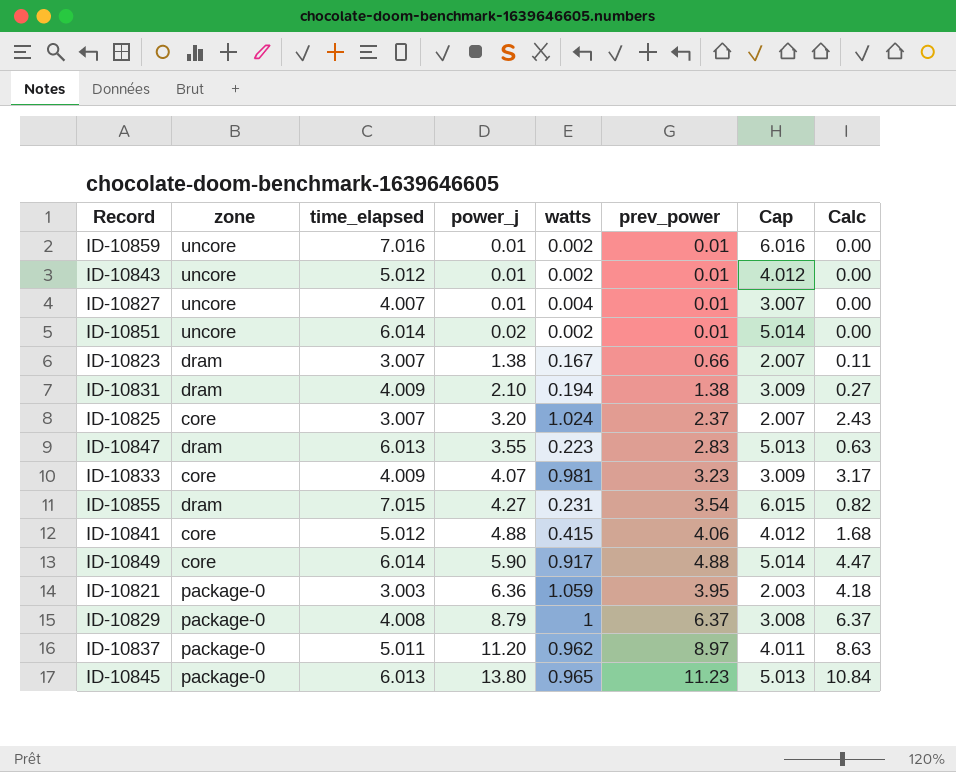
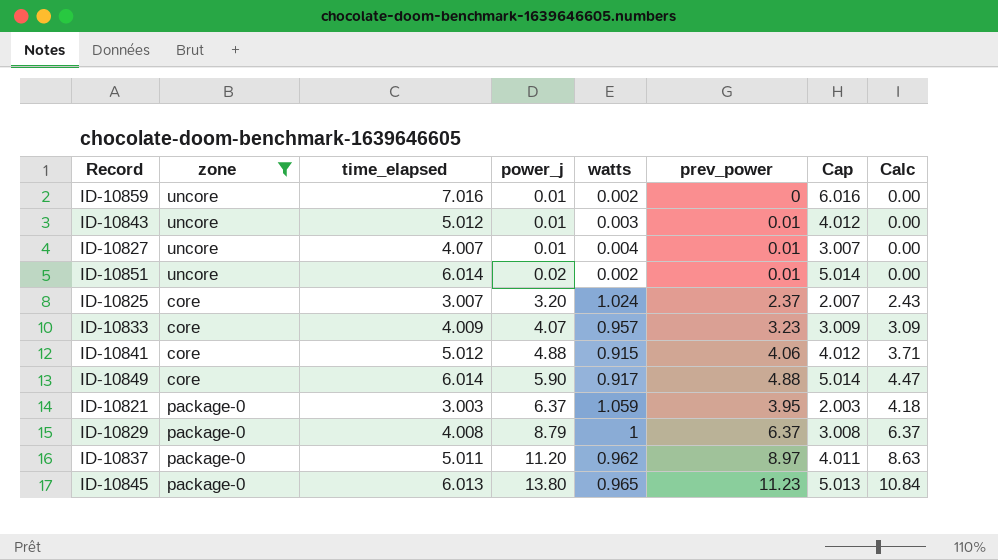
filter: none -> zone != dram
ID-10859 | prev_power: 0.01 -> 0
ID-10843 | watts: 0.002 -> 0.003
ID-10833 | watts: 0.981 -> 0.957
ID-10833 | Calc: 3.17 -> 3.09
ID-10841 | watts: 0.415 -> 0.915
ID-10841 | Calc: 1.68 -> 3.71
ID-10821 | power_j: 6.36 -> 6.37

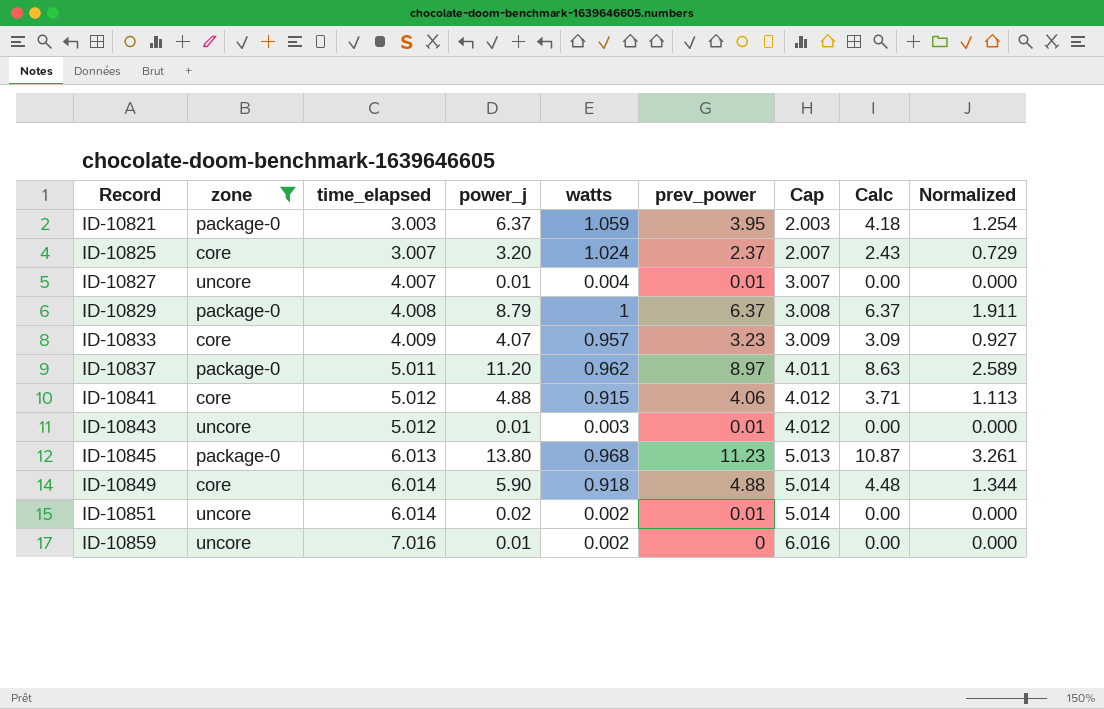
row order: power_j ascending -> Record ascending
column Normalized | formula: none -> [Calc] * 0.3
ID-10845 | watts: 0.965 -> 0.968
ID-10845 | Calc: 10.84 -> 10.87
ID-10849 | watts: 0.917 -> 0.918
ID-10849 | Calc: 4.47 -> 4.48

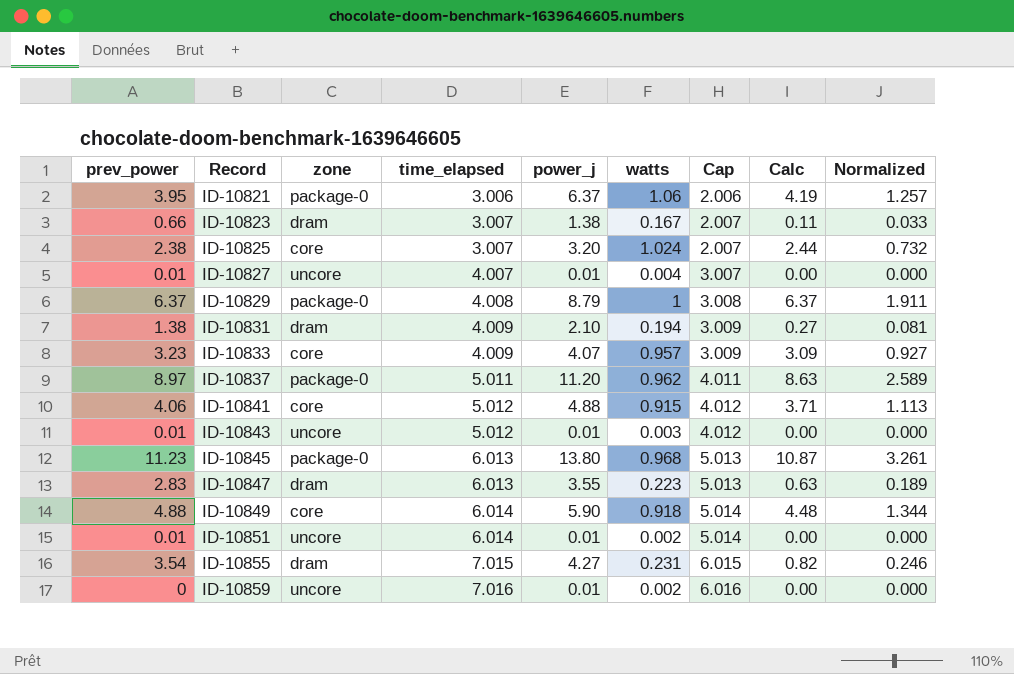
filter: zone != dram -> none
column prev_power | position: 6 -> 1
ID-10821 | time_elapsed: 3.003 -> 3.006
ID-10821 | watts: 1.059 -> 1.06
ID-10821 | Cap: 2.003 -> 2.006
ID-10821 | Calc: 4.18 -> 4.19
ID-10821 | Normalized: 1.254 -> 1.257
ID-10825 | prev_power: 2.37 -> 2.38
ID-10825 | Calc: 2.43 -> 2.44
ID-10825 | Normalized: 0.729 -> 0.732
ID-10851 | power_j: 0.02 -> 0.01

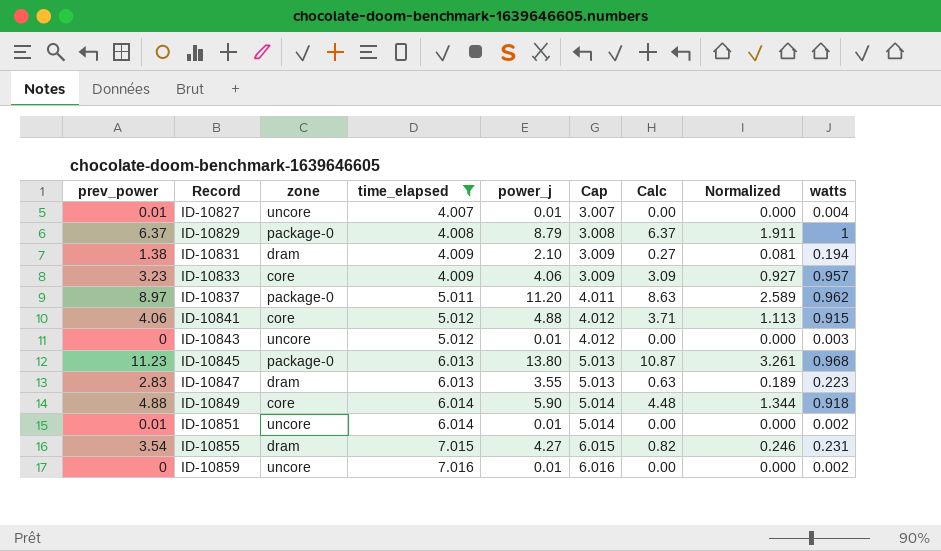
filter: none -> time_elapsed >= 4.007
column watts | position: 6 -> 9
ID-10833 | power_j: 4.07 -> 4.06
ID-10843 | prev_power: 0.01 -> 0

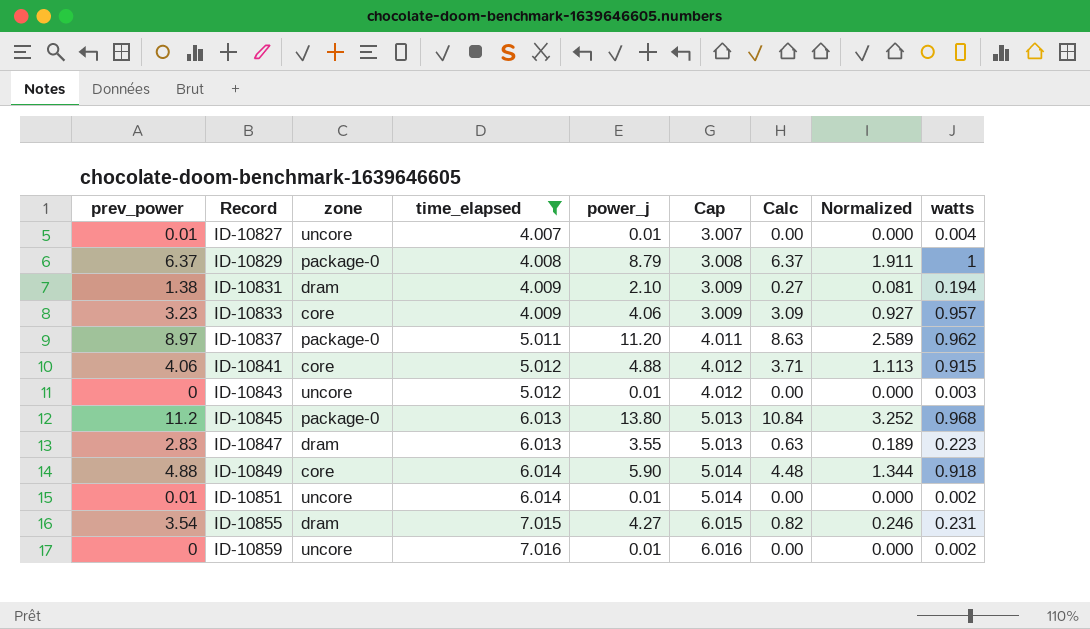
ID-10845 | prev_power: 11.23 -> 11.2
ID-10845 | Calc: 10.87 -> 10.84
ID-10845 | Normalized: 3.261 -> 3.252

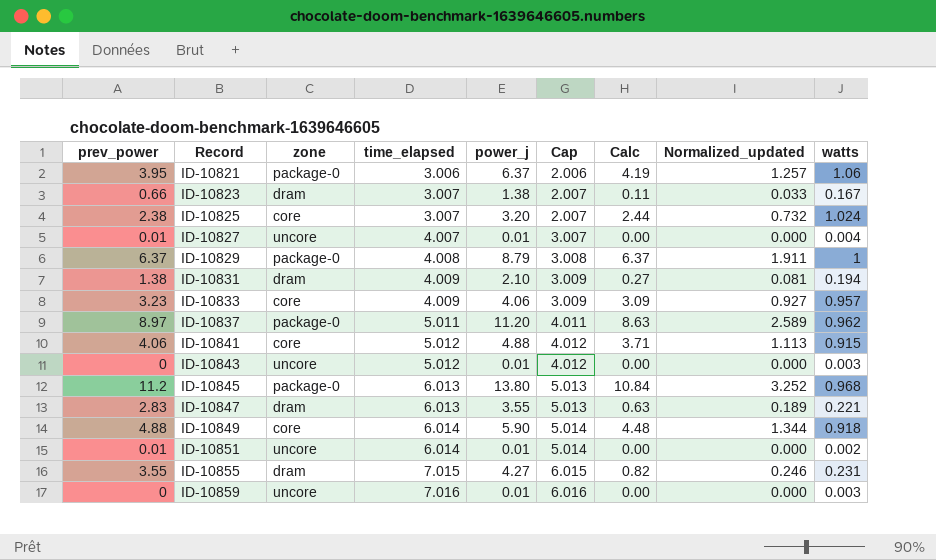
filter: time_elapsed >= 4.007 -> none
column name: Normalized -> Normalized_updated
ID-10847 | watts: 0.223 -> 0.221
ID-10855 | prev_power: 3.54 -> 3.55
ID-10859 | watts: 0.002 -> 0.003

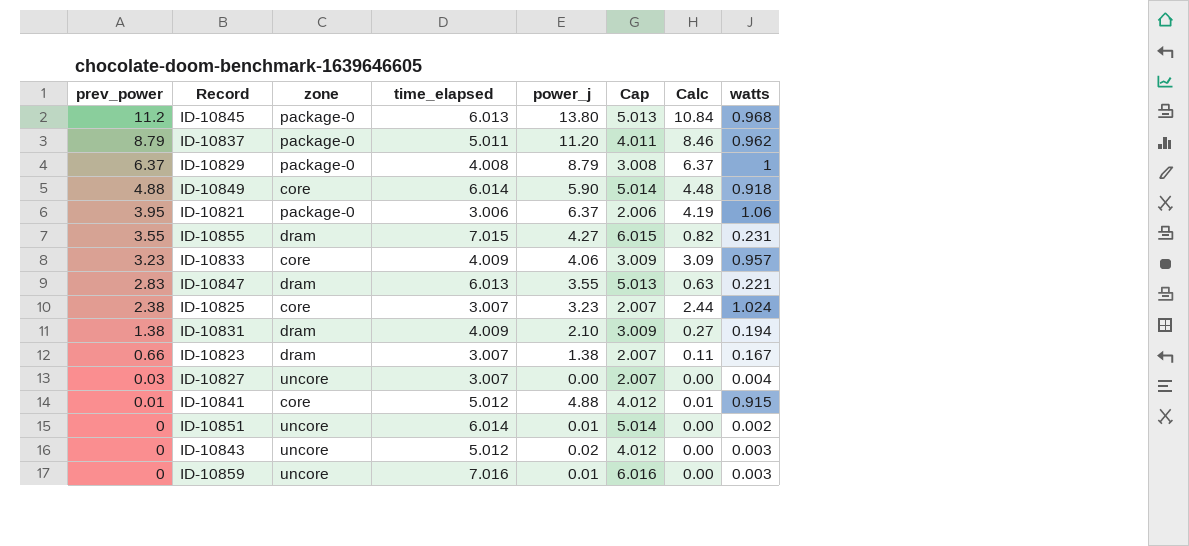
row order: Record ascending -> prev_power descending
column Normalized_updated | formula: [Calc] * 0.3 -> none
ID-10837 | prev_power: 8.97 -> 8.79
ID-10837 | Calc: 8.63 -> 8.46
ID-10825 | power_j: 3.20 -> 3.23
ID-10827 | prev_power: 0.01 -> 0.03
ID-10827 | time_elapsed: 4.007 -> 3.007
ID-10827 | power_j: 0.01 -> 0.00
ID-10827 | Cap: 3.007 -> 2.007
ID-10841 | prev_power: 4.06 -> 0.01
ID-10841 | Calc: 3.71 -> 0.01
ID-10851 | prev_power: 0.01 -> 0
ID-10843 | power_j: 0.01 -> 0.02

